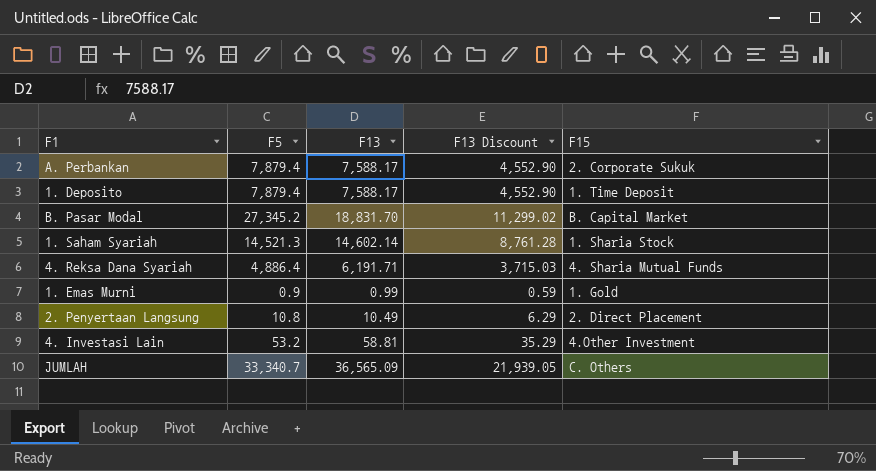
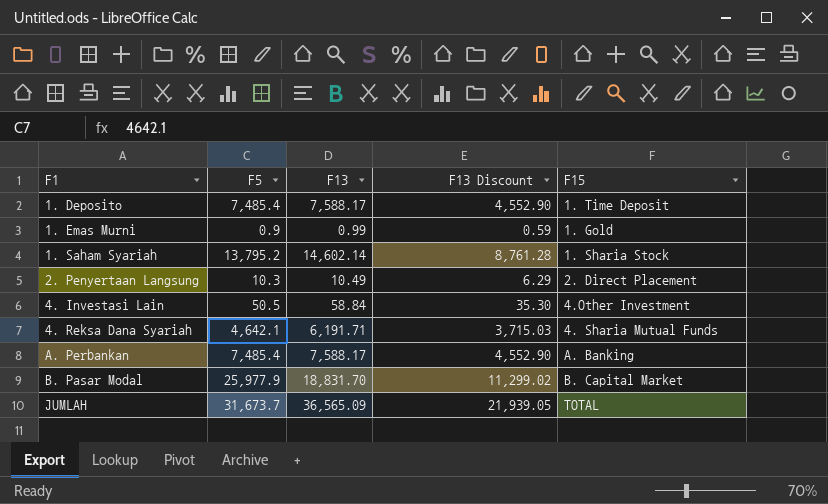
row order: none -> F1 ascending
1. Deposito | F5: 7,879.4 -> 7,485.4
1. Saham Syariah | F5: 14,521.3 -> 13,795.2
2. Penyertaan Langsung | F5: 10.8 -> 10.3
4. Investasi Lain | F5: 53.2 -> 50.5
4. Investasi Lain | F13: 58.81 -> 58.84
4. Investasi Lain | F13 Discount: 35.29 -> 35.30
4. Reksa Dana Syariah | F5: 4,886.4 -> 4,642.1
A. Perbankan | F5: 7,879.4 -> 7,485.4
A. Perbankan | F15: 2. Corporate Sukuk -> A. Banking
B. Pasar Modal | F5: 27,345.2 -> 25,977.9
JUMLAH | F5: 33,340.7 -> 31,673.7
JUMLAH | F15: C. Others -> TOTAL

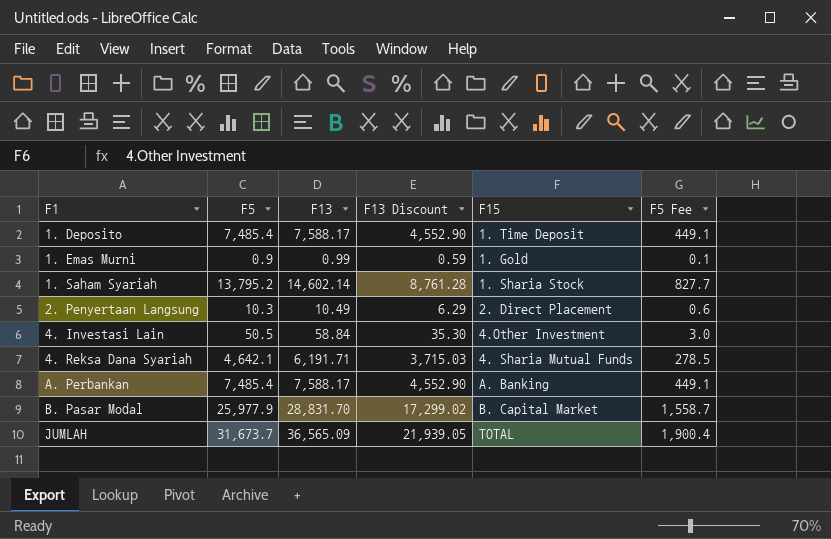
column F5 Fee | formula: none -> [F5] * 0.06
B. Pasar Modal | F13: 18,831.70 -> 28,831.70
B. Pasar Modal | F13 Discount: 11,299.02 -> 17,299.02

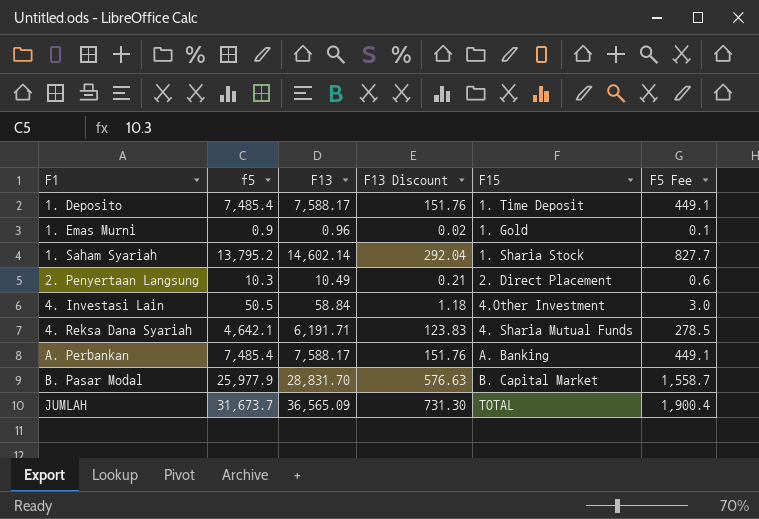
column name: F5 -> f5
column F13 Discount | formula: [F13] * 0.6 -> [F13] * 0.02
1. Emas Murni | F13: 0.99 -> 0.96

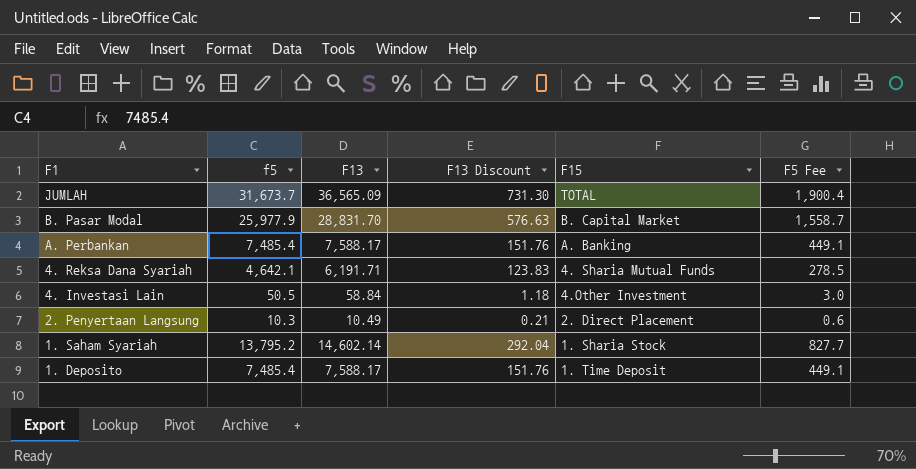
row order: F1 ascending -> F1 descending
row 1. Emas Murni: 0.9 | 0.96 | 0.02 | 1. Gold | 0.1 -> none

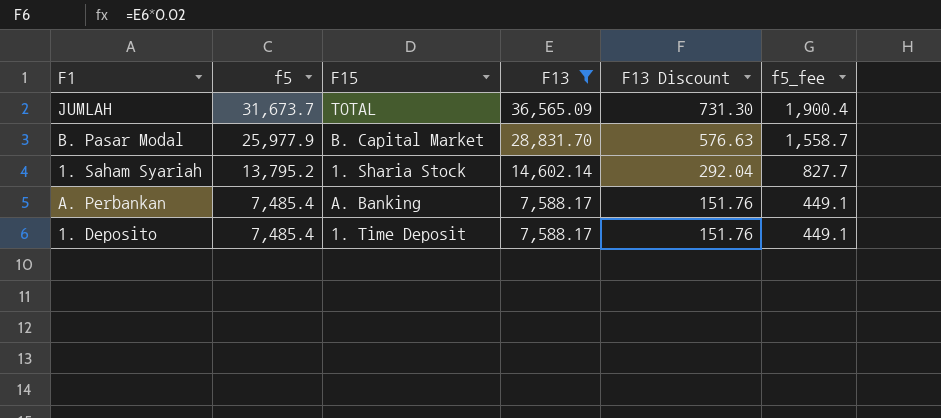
filter: none -> F13 >= 7,588.17
row order: F1 descending -> f5 descending
column F15 | position: 5 -> 3
column name: F5 Fee -> f5_fee

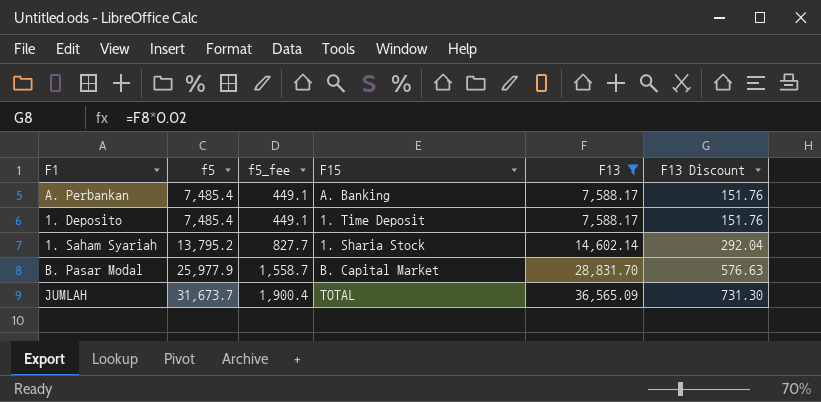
row order: f5 descending -> f5 ascending
column f5_fee | position: 6 -> 3

